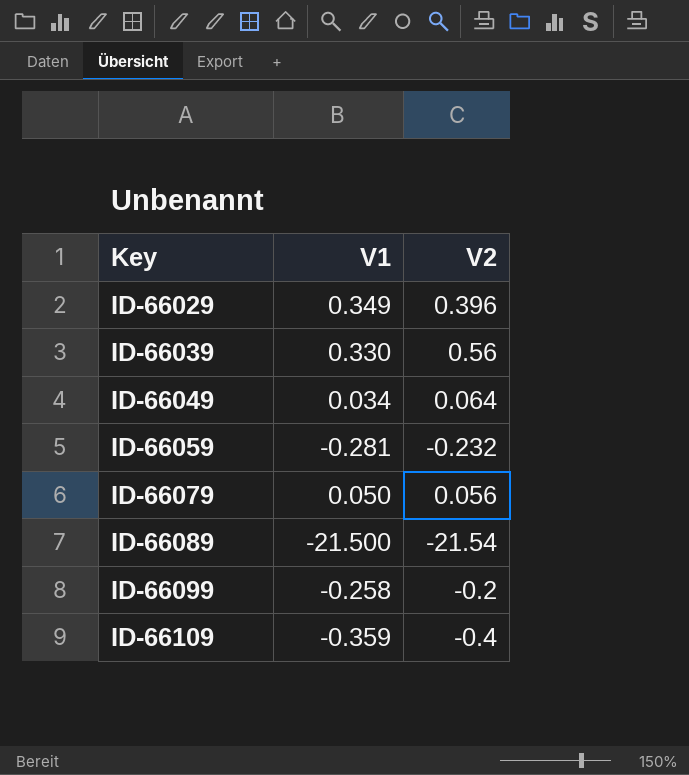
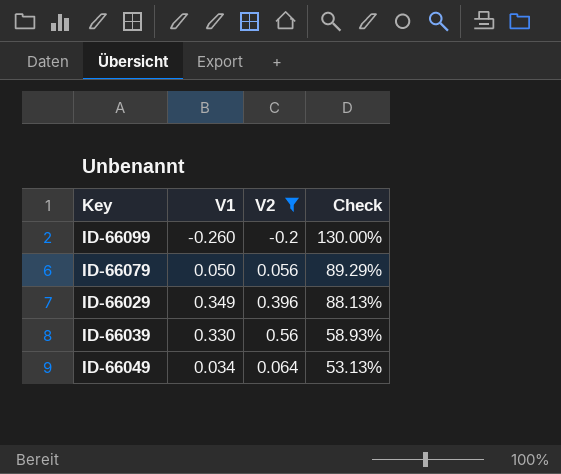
filter: none -> V2 >= -0.2
row order: Key ascending -> Check descending
column Check | formula: none -> [V1] / [V2]
ID-66099 | V1: -0.258 -> -0.260

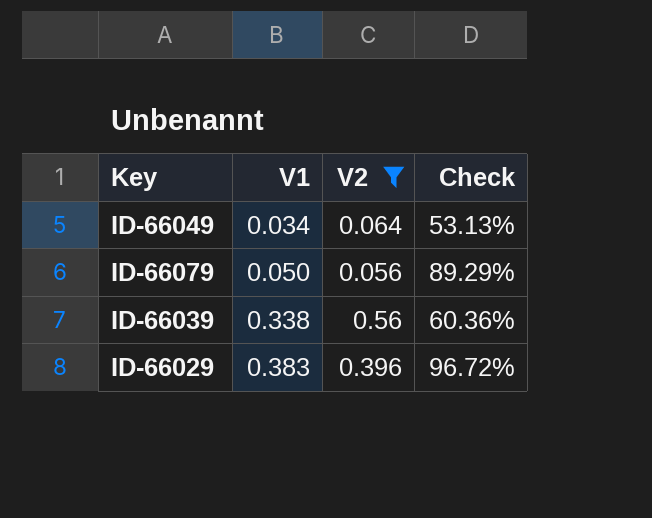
row order: Check descending -> V1 ascending
row ID-66099: -0.260 | -0.2 | 130.00% -> none
ID-66039 | V1: 0.330 -> 0.338
ID-66039 | Check: 58.93% -> 60.36%
ID-66029 | V1: 0.349 -> 0.383
ID-66029 | Check: 88.13% -> 96.72%

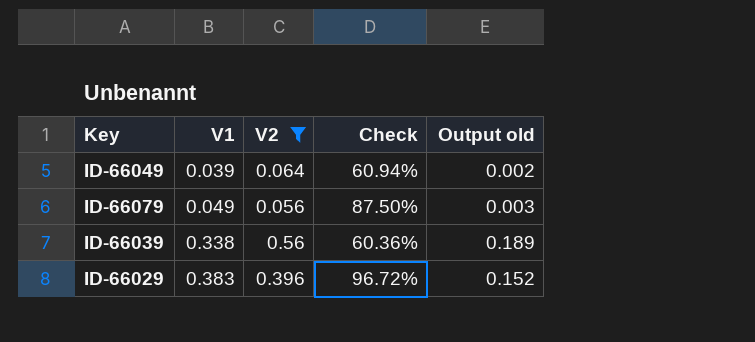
column Output old | formula: none -> [V1] * [V2]
ID-66049 | V1: 0.034 -> 0.039
ID-66049 | Check: 53.13% -> 60.94%
ID-66079 | V1: 0.050 -> 0.049
ID-66079 | Check: 89.29% -> 87.50%

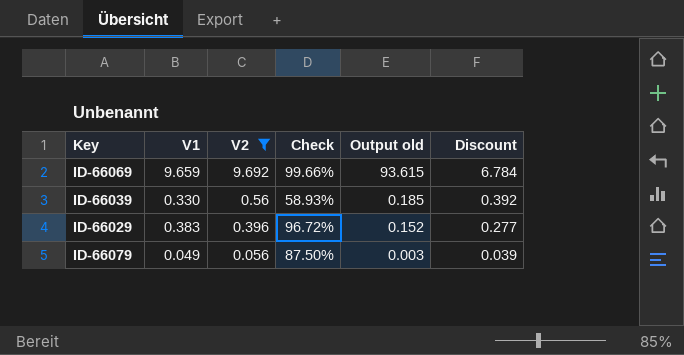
row order: V1 ascending -> V2 descending
column Discount | formula: none -> [V2] * 0.7
row ID-66049: 0.039 | 0.064 | 60.94% | 0.002 -> none
row ID-66069: none -> 9.659 | 9.692 | 99.66% | 93.615 | 6.784
ID-66039 | V1: 0.338 -> 0.330
ID-66039 | Check: 60.36% -> 58.93%
ID-66039 | Output old: 0.189 -> 0.185

